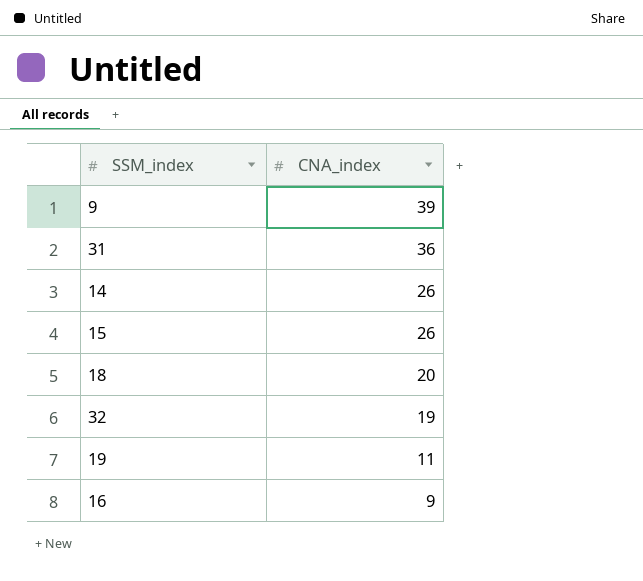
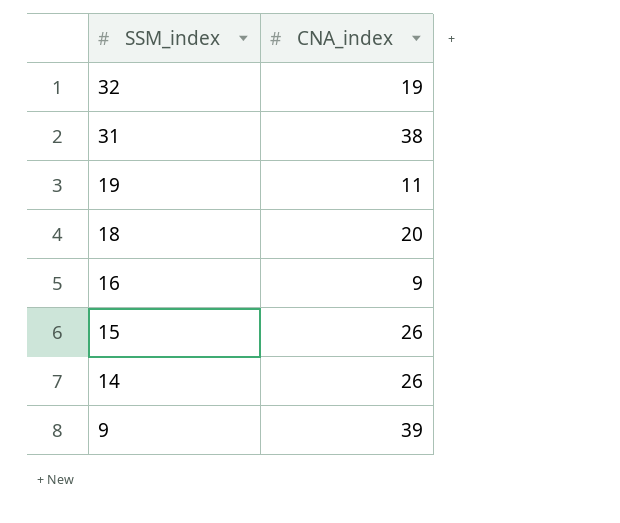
row order: CNA_index descending -> SSM_index descending
31 | CNA_index: 36 -> 38

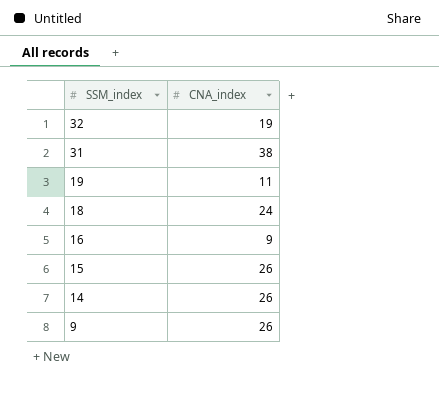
18 | CNA_index: 20 -> 24
9 | CNA_index: 39 -> 26

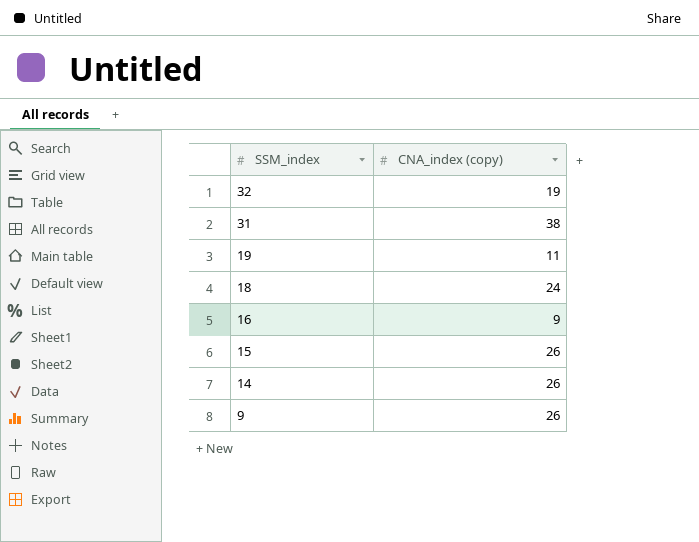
column name: CNA_index -> CNA_index (copy)

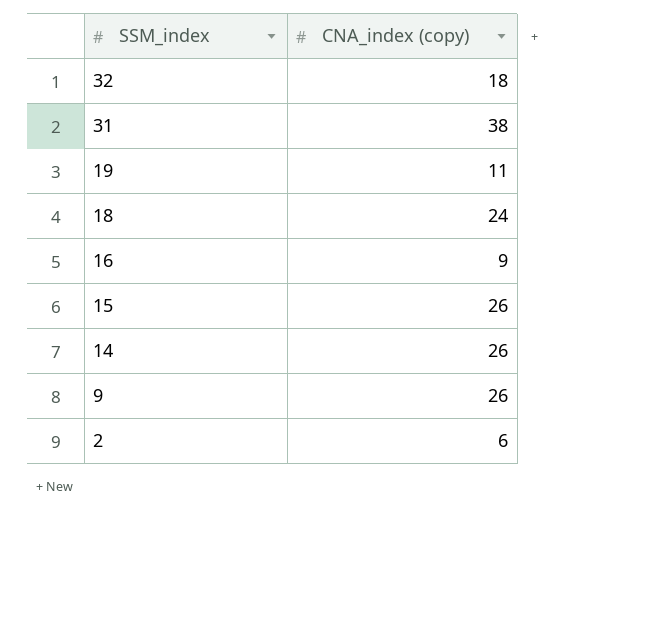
32 | CNA_index (copy): 19 -> 18
row 2: none -> 6

